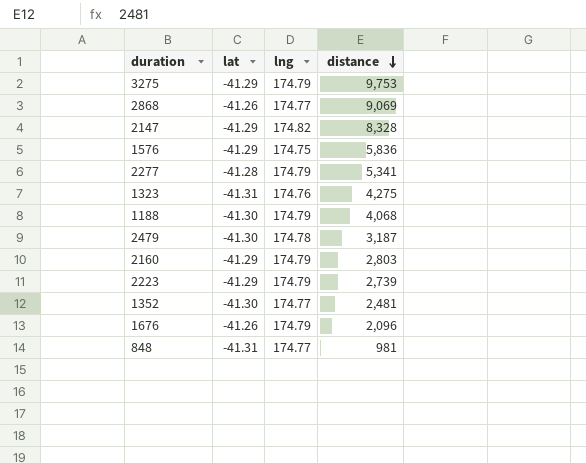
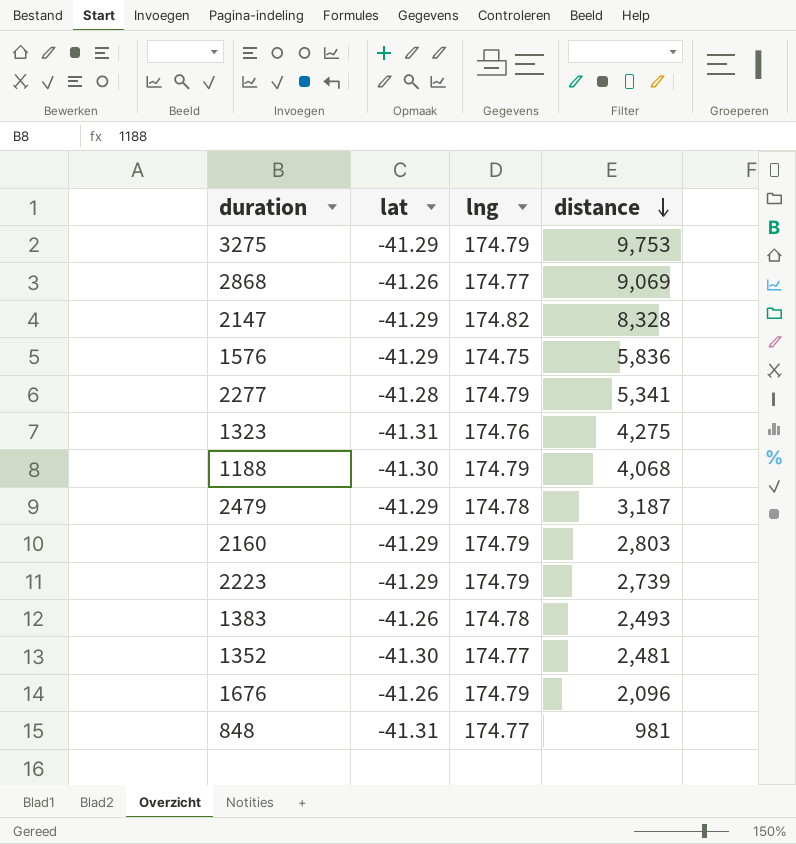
2479 | lat: -41.30 -> -41.29
row 1383: none -> -41.26 | 174.78 | 2,493

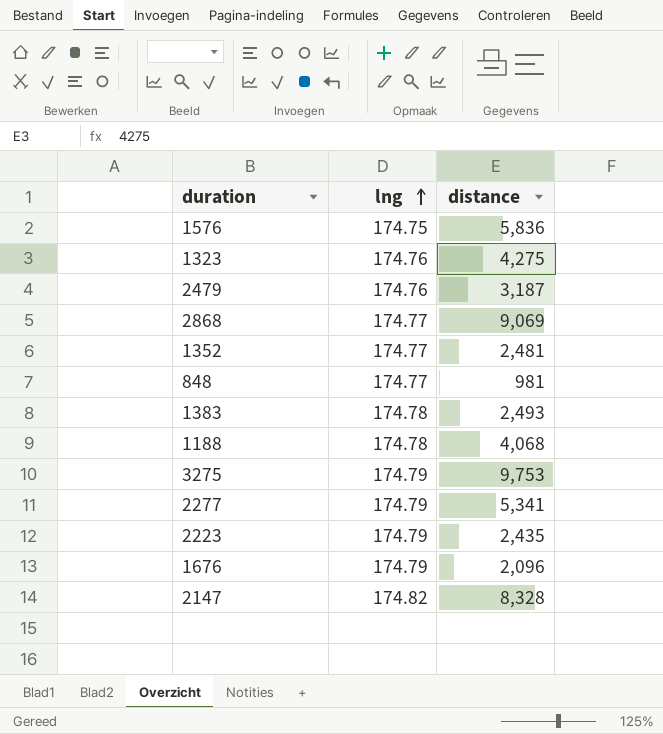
row order: distance descending -> lng ascending
column lat | position: 2 -> none
row 2160: -41.29 | 174.79 | 2,803 -> none
2479 | lng: 174.78 -> 174.76
1188 | lng: 174.79 -> 174.78
2223 | distance: 2,739 -> 2,435

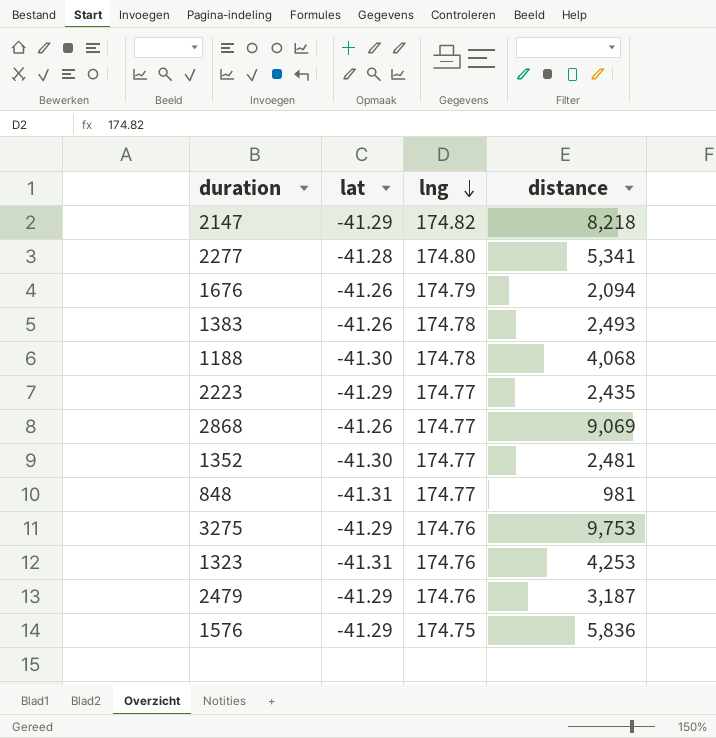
row order: lng ascending -> lng descending
column lat | position: none -> 2
2147 | distance: 8,328 -> 8,218
2277 | lng: 174.79 -> 174.80
1676 | distance: 2,096 -> 2,094
2223 | lng: 174.79 -> 174.77
3275 | lng: 174.79 -> 174.76
1323 | distance: 4,275 -> 4,253

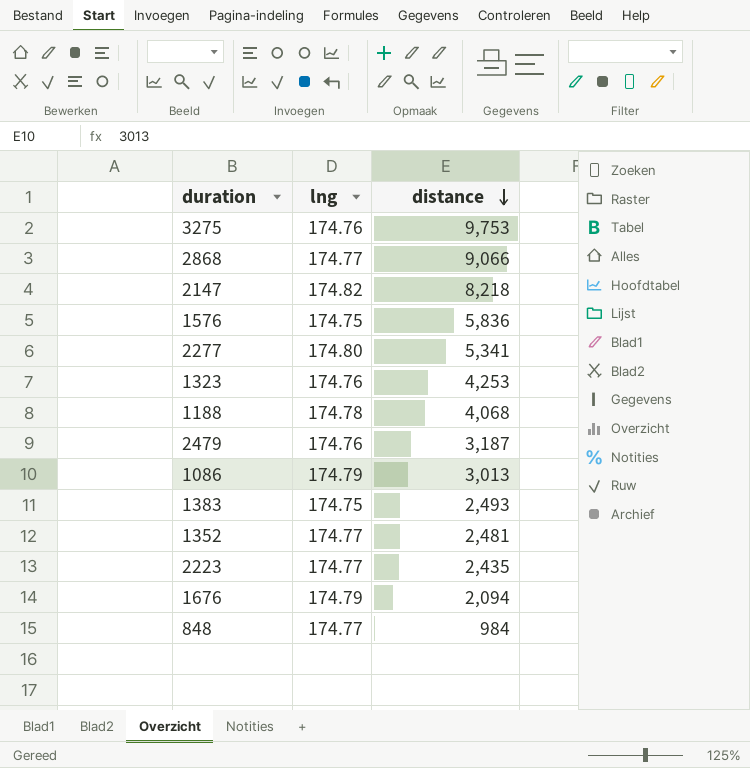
row order: lng descending -> distance descending
column lat | position: 2 -> none
2868 | distance: 9,069 -> 9,066
row 1086: none -> 174.79 | 3,013
1383 | lng: 174.78 -> 174.75
848 | distance: 981 -> 984

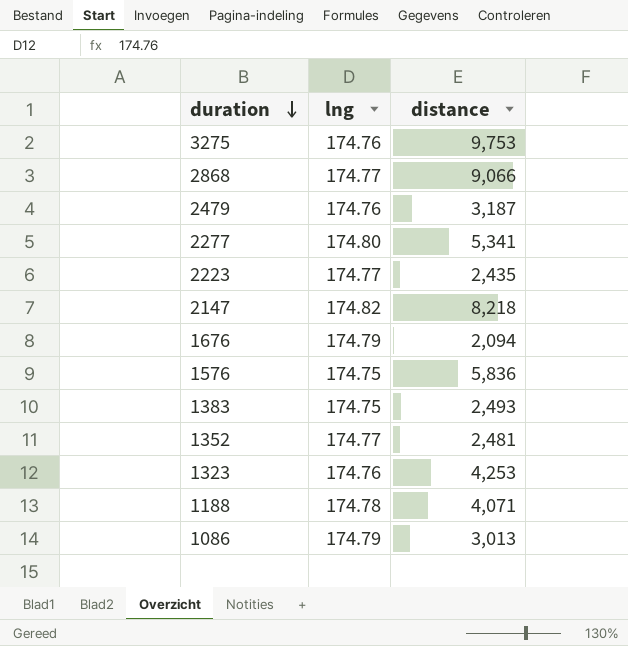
row order: distance descending -> duration descending
row 848: 174.77 | 984 -> none
1188 | distance: 4,068 -> 4,071

